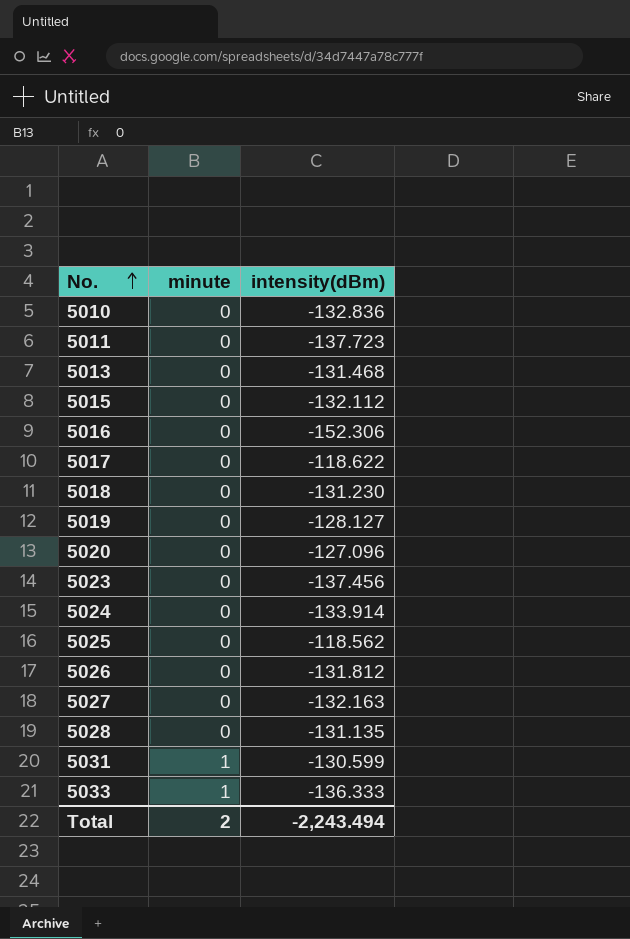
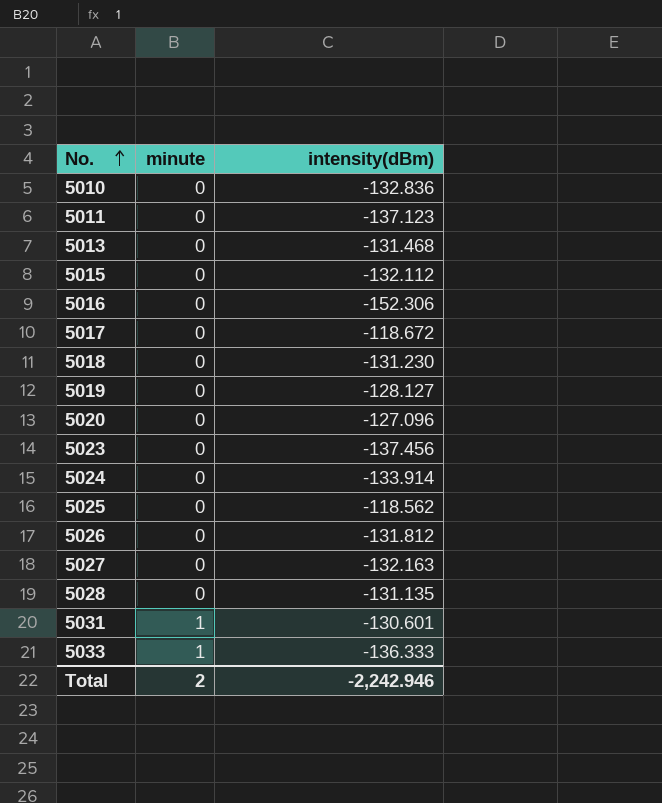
5011 | intensity(dBm): -137.723 -> -137.123
5017 | intensity(dBm): -118.622 -> -118.672
5031 | intensity(dBm): -130.599 -> -130.601
Total | intensity(dBm): -2,243.494 -> -2,242.946

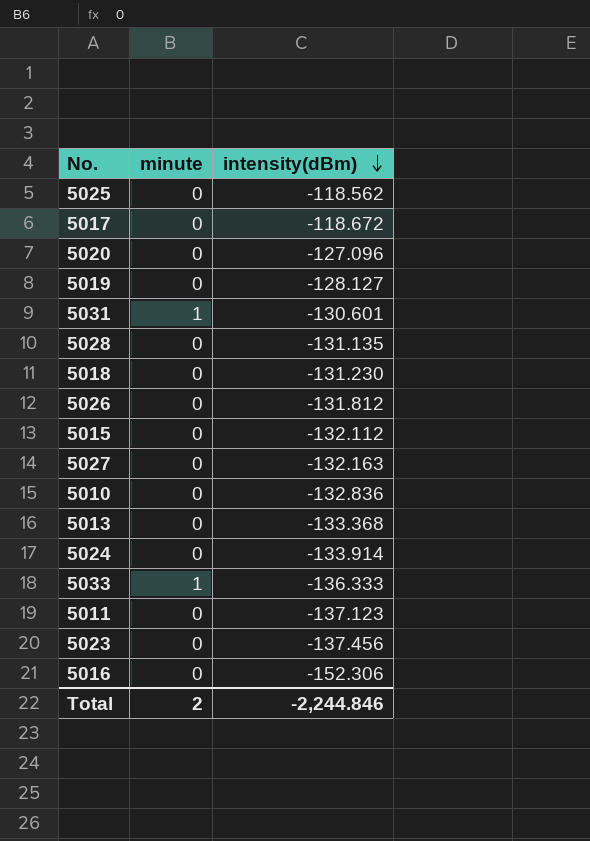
row order: No. ascending -> intensity(dBm) descending
5013 | intensity(dBm): -131.468 -> -133.368
Total | intensity(dBm): -2,242.946 -> -2,244.846

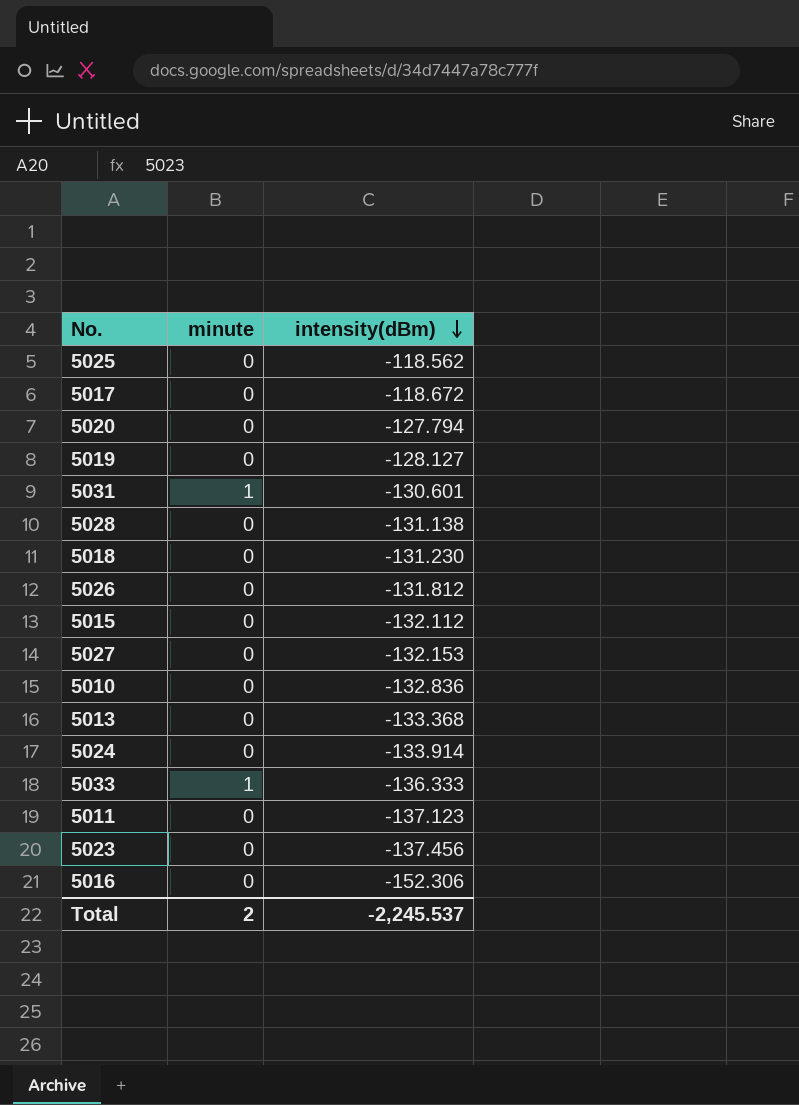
5020 | intensity(dBm): -127.096 -> -127.794
5028 | intensity(dBm): -131.135 -> -131.138
5027 | intensity(dBm): -132.163 -> -132.153
Total | intensity(dBm): -2,244.846 -> -2,245.537

